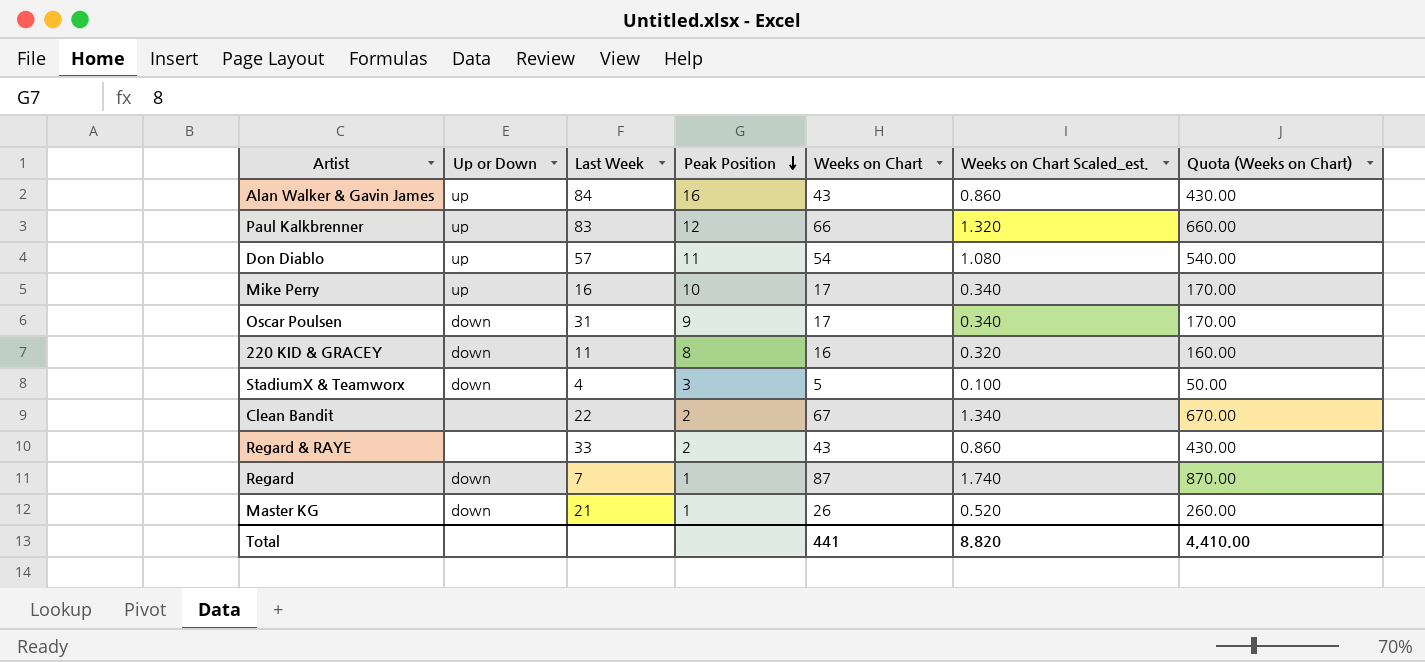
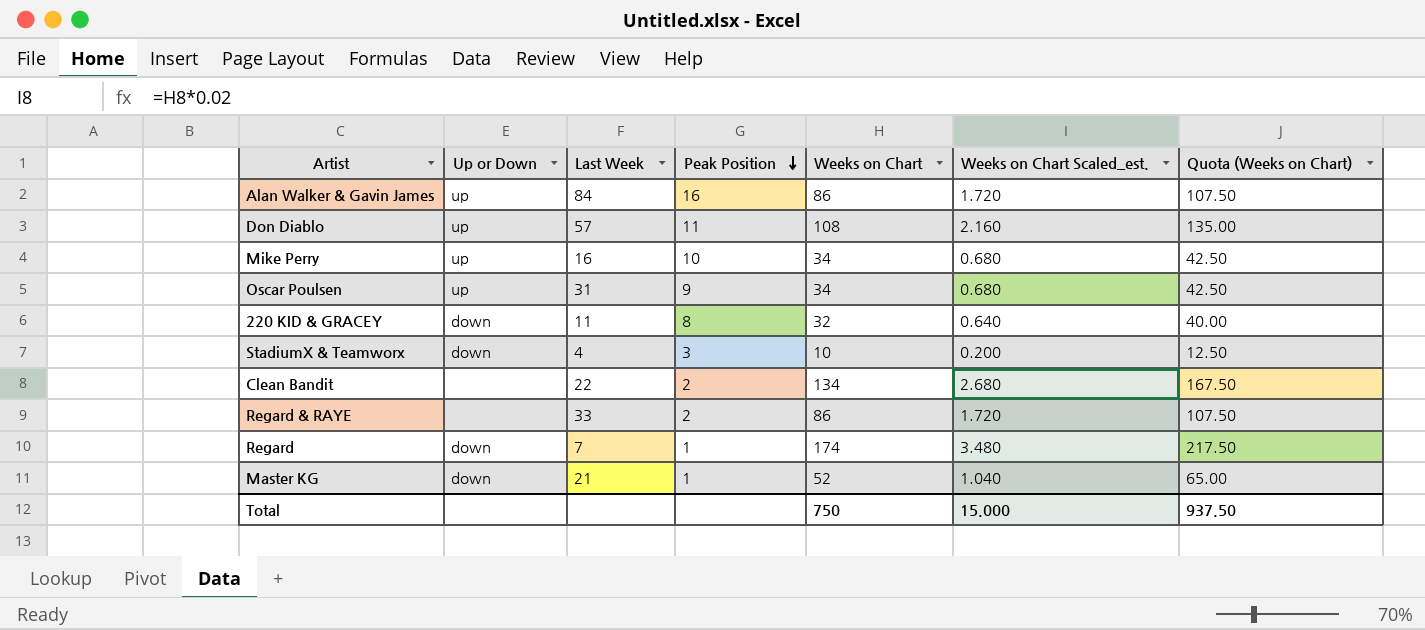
column Quota (Weeks on Chart) | formula: [Weeks on Chart] * 10 -> [Weeks on Chart] * 1.25
row Paul Kalkbrenner: up | 83 | 12 | 66 | 1.320 | 660.00 -> none
Alan Walker & Gavin James | Weeks on Chart: 43 -> 86
Alan Walker & Gavin James | Weeks on Chart Scaled_est.: 0.860 -> 1.720
Don Diablo | Weeks on Chart: 54 -> 108
Don Diablo | Weeks on Chart Scaled_est.: 1.080 -> 2.160
Mike Perry | Weeks on Chart: 17 -> 34
Mike Perry | Weeks on Chart Scaled_est.: 0.340 -> 0.680
Oscar Poulsen | Up or Down: down -> up
Oscar Poulsen | Weeks on Chart: 17 -> 34
Oscar Poulsen | Weeks on Chart Scaled_est.: 0.340 -> 0.680
220 KID & GRACEY | Weeks on Chart: 16 -> 32
220 KID & GRACEY | Weeks on Chart Scaled_est.: 0.320 -> 0.640
StadiumX & Teamworx | Weeks on Chart: 5 -> 10
StadiumX & Teamworx | Weeks on Chart Scaled_est.: 0.100 -> 0.200
Clean Bandit | Weeks on Chart: 67 -> 134
Clean Bandit | Weeks on Chart Scaled_est.: 1.340 -> 2.680
Regard & RAYE | Weeks on Chart: 43 -> 86
Regard & RAYE | Weeks on Chart Scaled_est.: 0.860 -> 1.720
Regard | Weeks on Chart: 87 -> 174
Regard | Weeks on Chart Scaled_est.: 1.740 -> 3.480
Master KG | Weeks on Chart: 26 -> 52
Master KG | Weeks on Chart Scaled_est.: 0.520 -> 1.040
Total | Weeks on Chart: 441 -> 750
Total | Weeks on Chart Scaled_est.: 8.820 -> 15.000
Total | Quota (Weeks on Chart): 4,410.00 -> 937.50

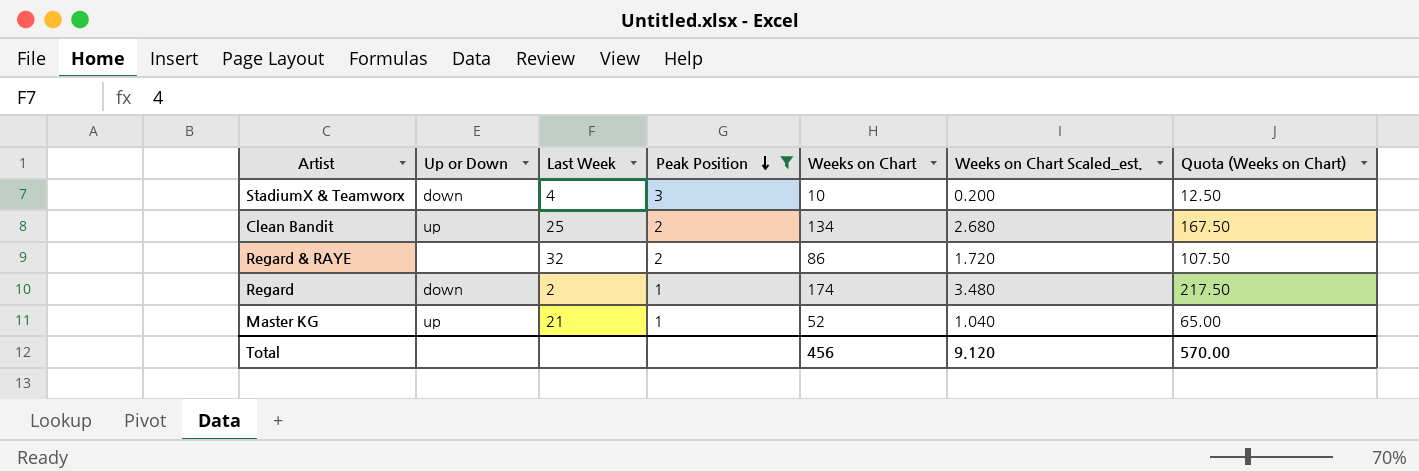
filter: none -> Peak Position <= 3
Clean Bandit | Up or Down: none -> up
Clean Bandit | Last Week: 22 -> 25
Regard & RAYE | Last Week: 33 -> 32
Regard | Last Week: 7 -> 2
Master KG | Up or Down: down -> up
Total | Weeks on Chart: 750 -> 456
Total | Weeks on Chart Scaled_est.: 15.000 -> 9.120
Total | Quota (Weeks on Chart): 937.50 -> 570.00

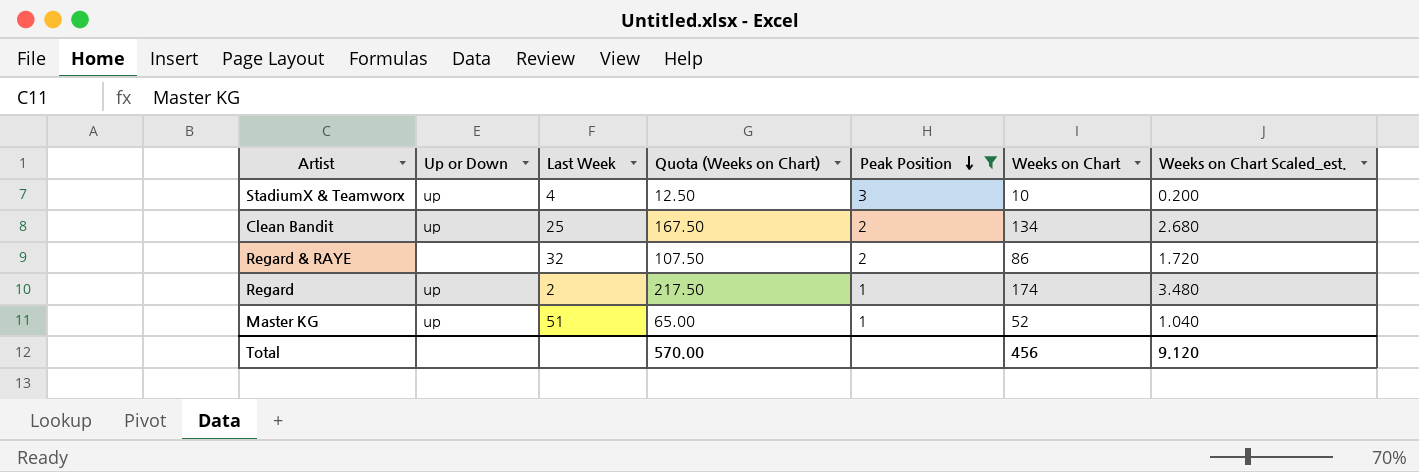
column Quota (Weeks on Chart) | position: 7 -> 4
StadiumX & Teamworx | Up or Down: down -> up
Regard | Up or Down: down -> up
Master KG | Last Week: 21 -> 51

